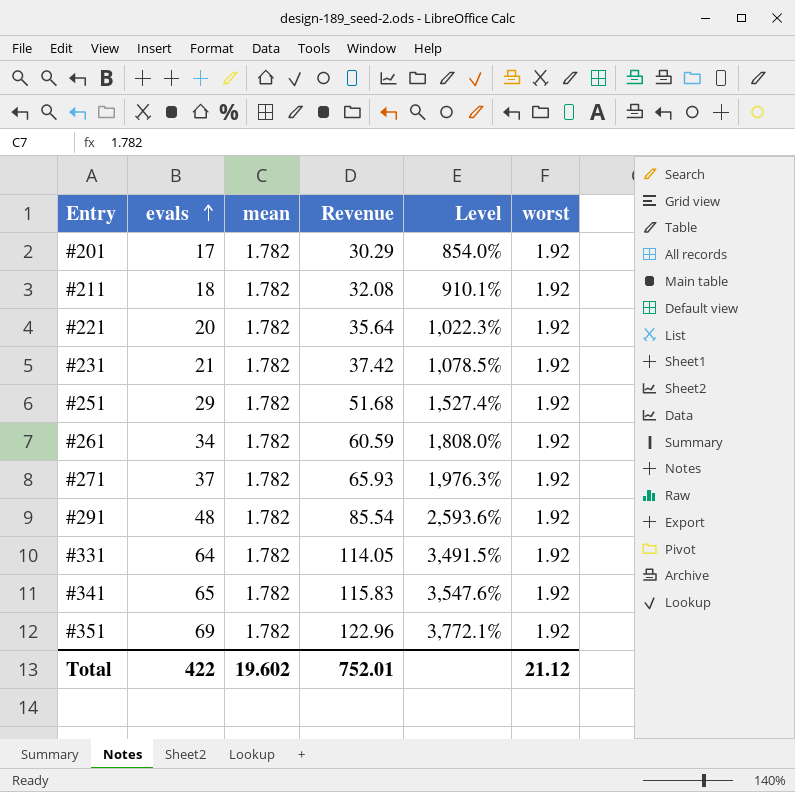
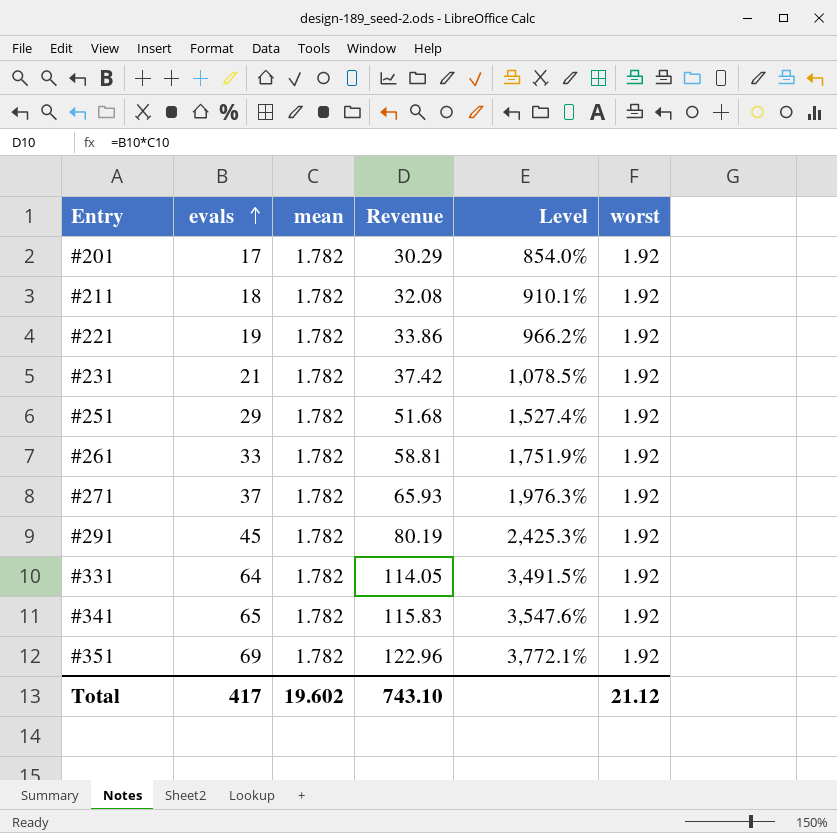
#221 | evals: 20 -> 19
#221 | Revenue: 35.64 -> 33.86
#221 | Level: 1,022.3% -> 966.2%
#261 | evals: 34 -> 33
#261 | Revenue: 60.59 -> 58.81
#261 | Level: 1,808.0% -> 1,751.9%
#291 | evals: 48 -> 45
#291 | Revenue: 85.54 -> 80.19
#291 | Level: 2,593.6% -> 2,425.3%
Total | evals: 422 -> 417
Total | Revenue: 752.01 -> 743.10

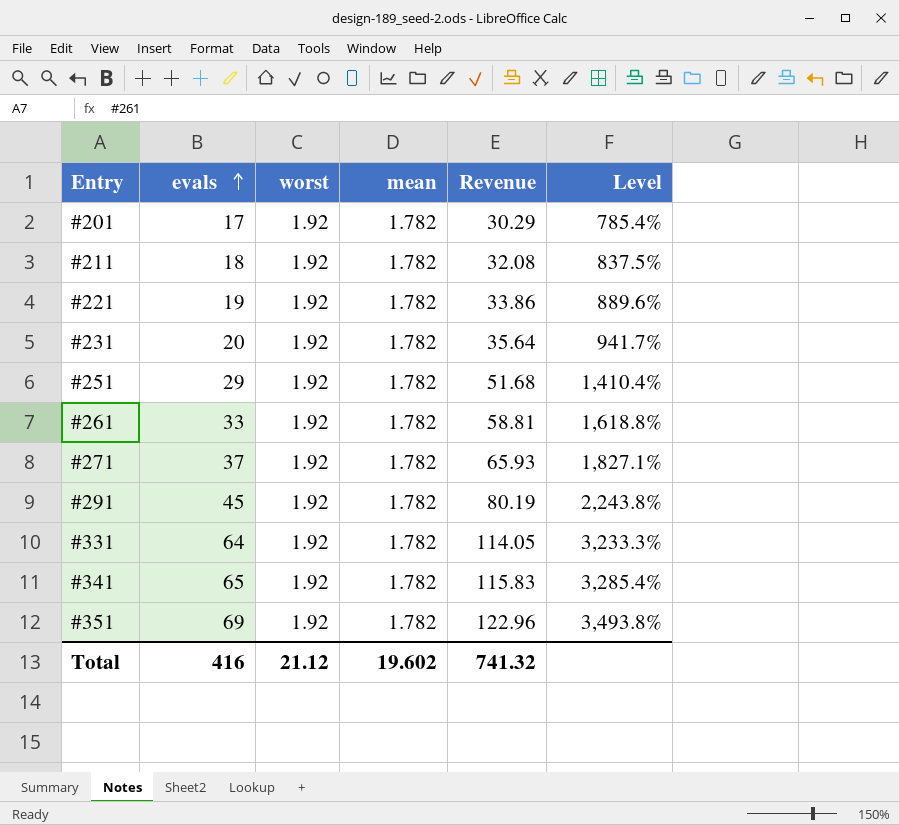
column worst | position: 6 -> 3
column Level | formula: ([evals] - [mean]) / [mean] -> ([evals] - [worst]) / [worst]
#231 | evals: 21 -> 20
#231 | Revenue: 37.42 -> 35.64
Total | evals: 417 -> 416
Total | Revenue: 743.10 -> 741.32

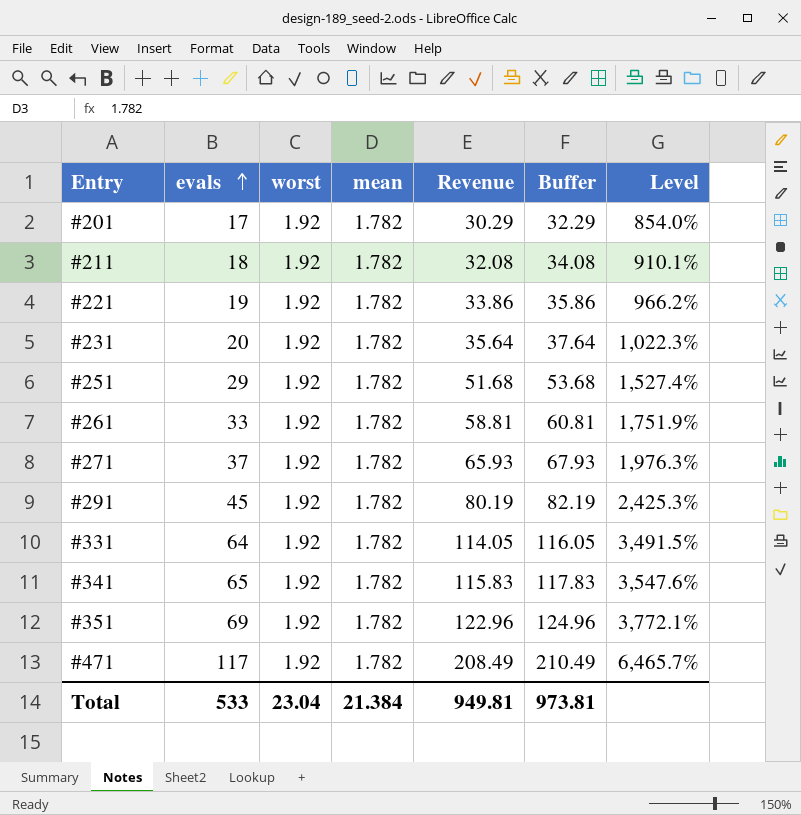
column Buffer | formula: none -> [Revenue] + 2
column Level | formula: ([evals] - [worst]) / [worst] -> ([evals] - [mean]) / [mean]
row #471: none -> 117 | 1.92 | 1.782 | 208.49 | 210.49 | 6,465.7%
Total | evals: 416 -> 533
Total | worst: 21.12 -> 23.04
Total | mean: 19.602 -> 21.384
Total | Revenue: 741.32 -> 949.81

